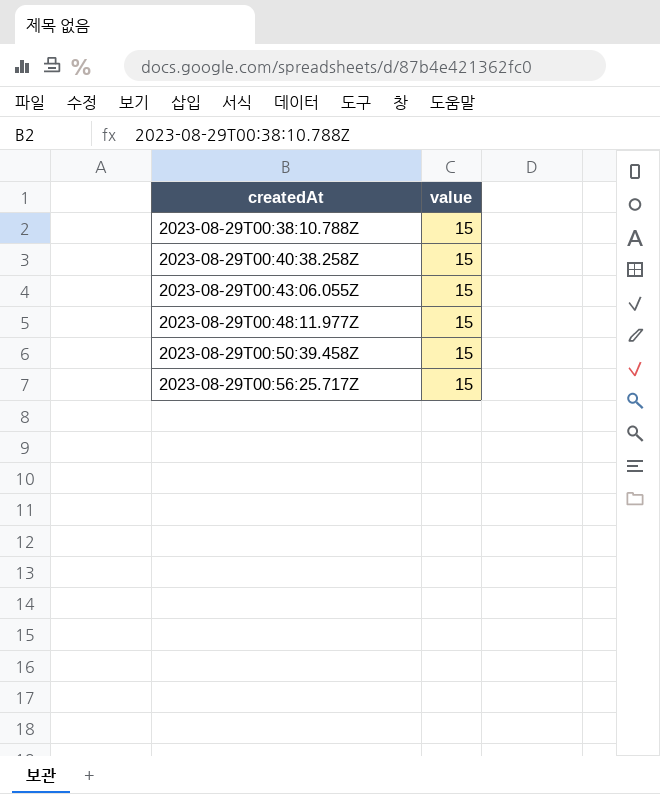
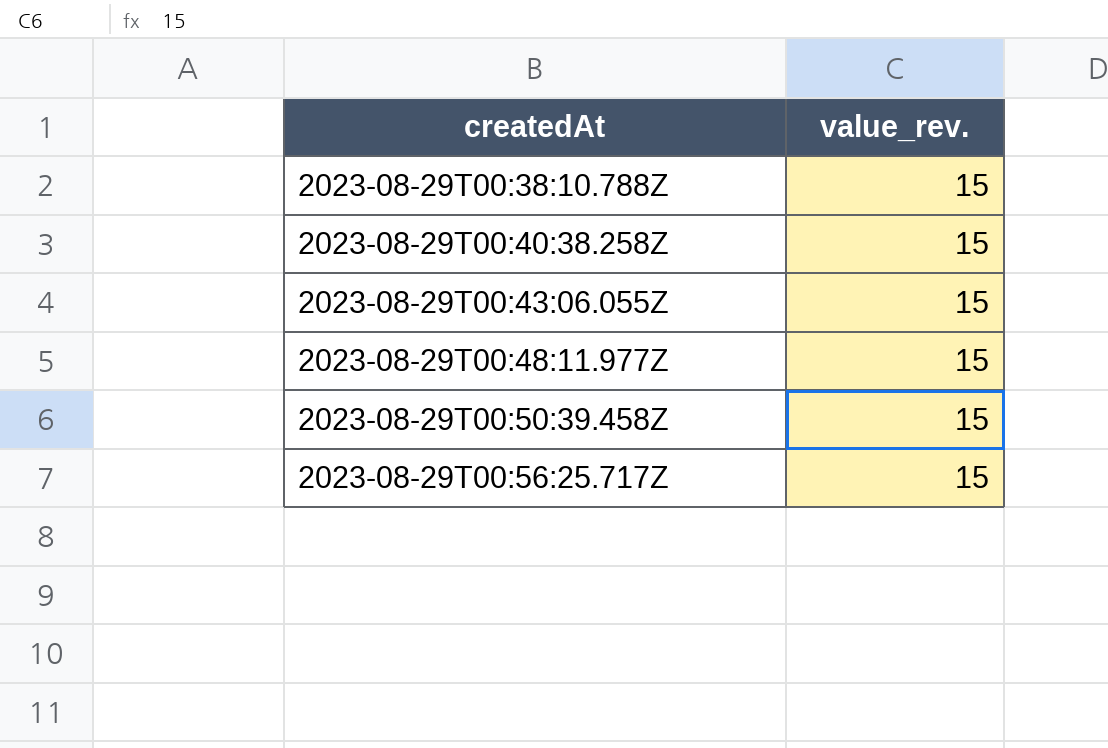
column name: value -> value_rev.

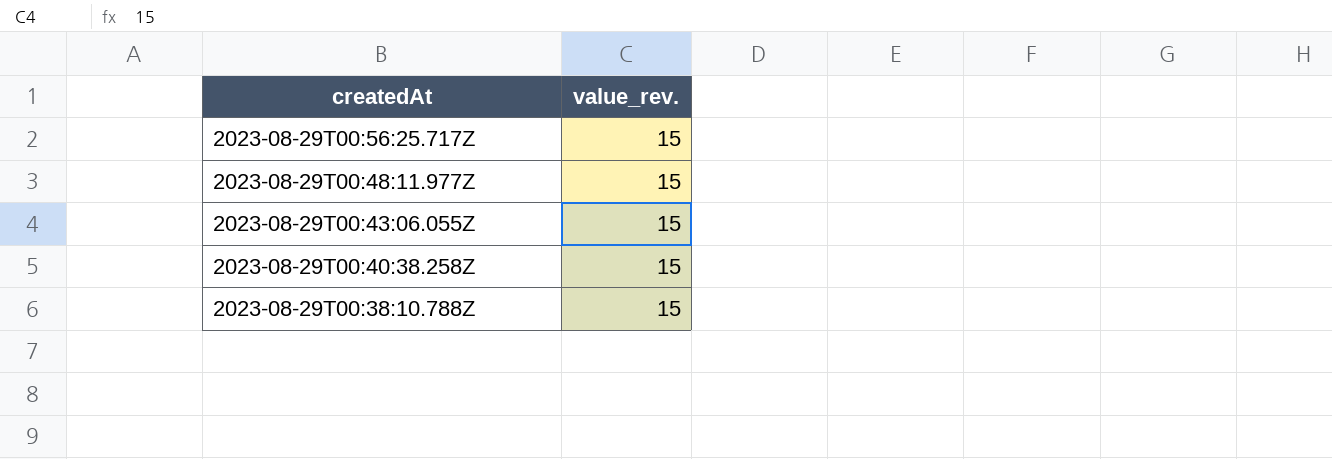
row order: createdAt ascending -> createdAt descending
row 2023-08-29T00:50:39.458Z: 15 -> none

